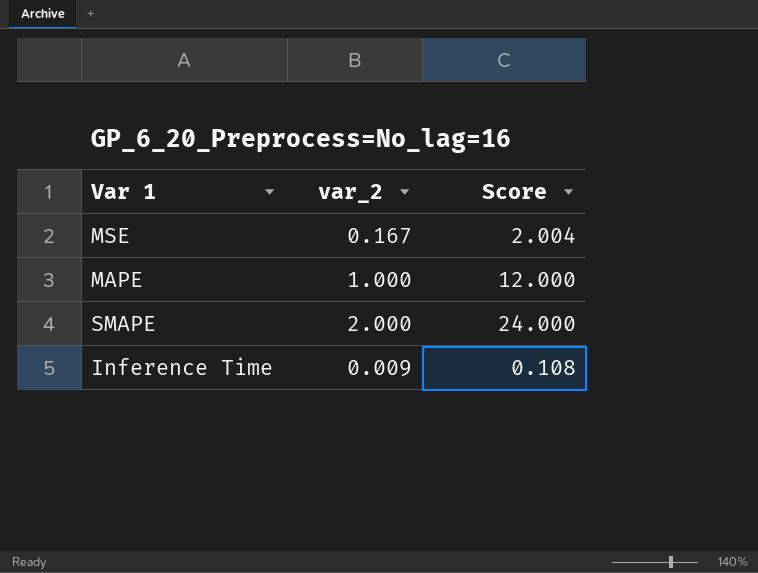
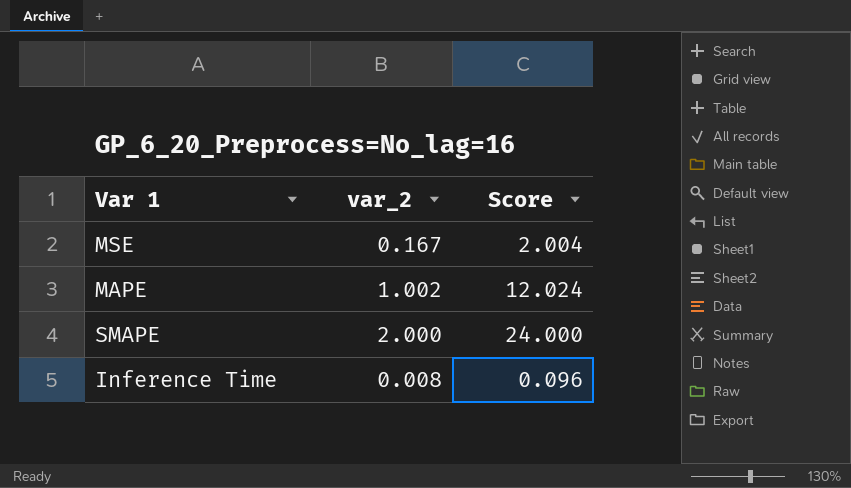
MAPE | var_2: 1.000 -> 1.002
MAPE | Score: 12.000 -> 12.024
Inference Time | var_2: 0.009 -> 0.008
Inference Time | Score: 0.108 -> 0.096

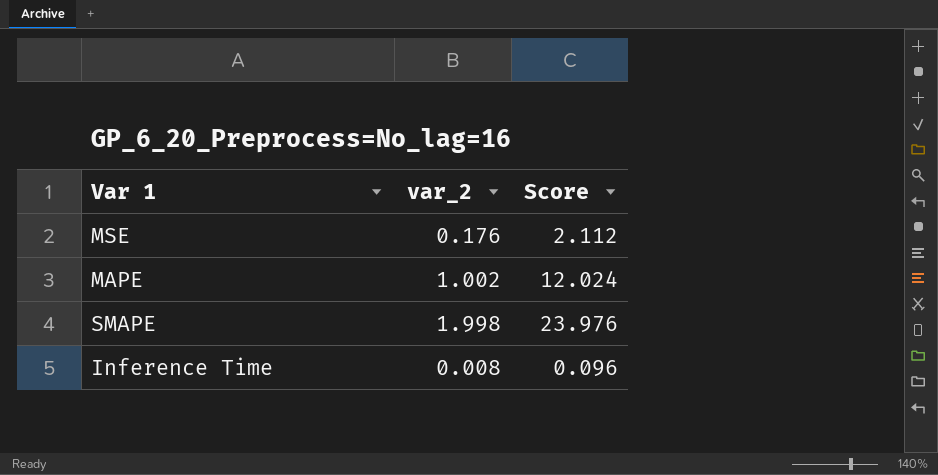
MSE | var_2: 0.167 -> 0.176
MSE | Score: 2.004 -> 2.112
SMAPE | var_2: 2.000 -> 1.998
SMAPE | Score: 24.000 -> 23.976

